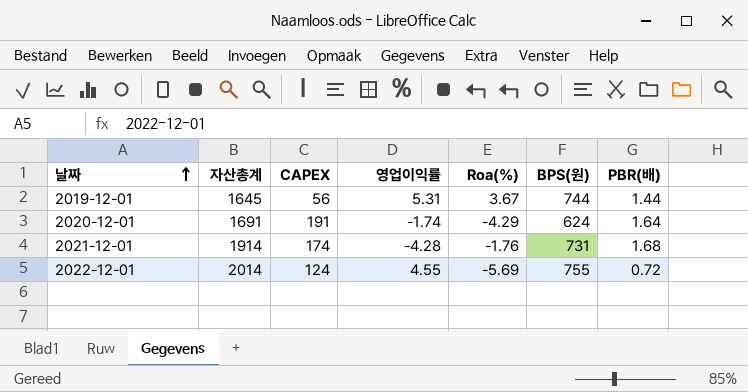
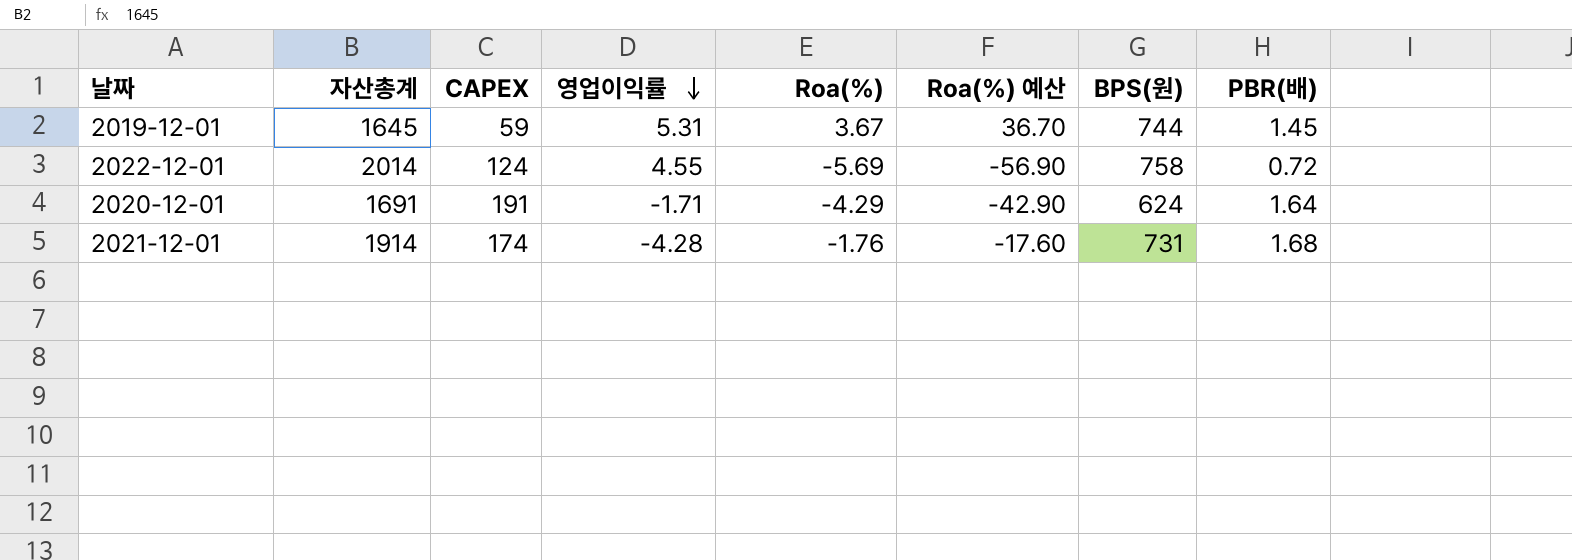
row order: 날짜 ascending -> 영업이익률 descending
column Roa(%) 예산 | formula: none -> [Roa(%)] * 10
2019-12-01 | CAPEX: 56 -> 59
2019-12-01 | PBR(배): 1.44 -> 1.45
2022-12-01 | BPS(원): 755 -> 758
2020-12-01 | 영업이익률: -1.74 -> -1.71

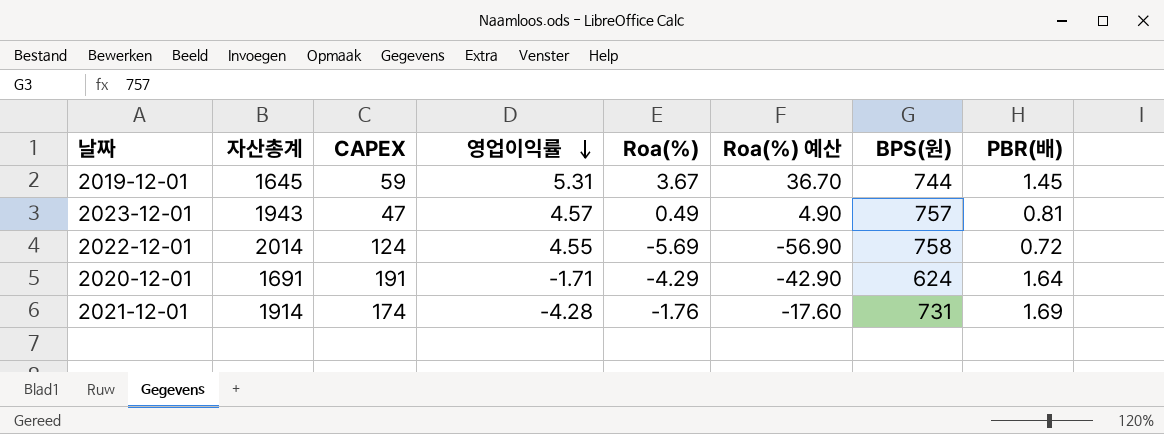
row 2023-12-01: none -> 1943 | 47 | 4.57 | 0.49 | 4.90 | 757 | 0.81
2021-12-01 | PBR(배): 1.68 -> 1.69

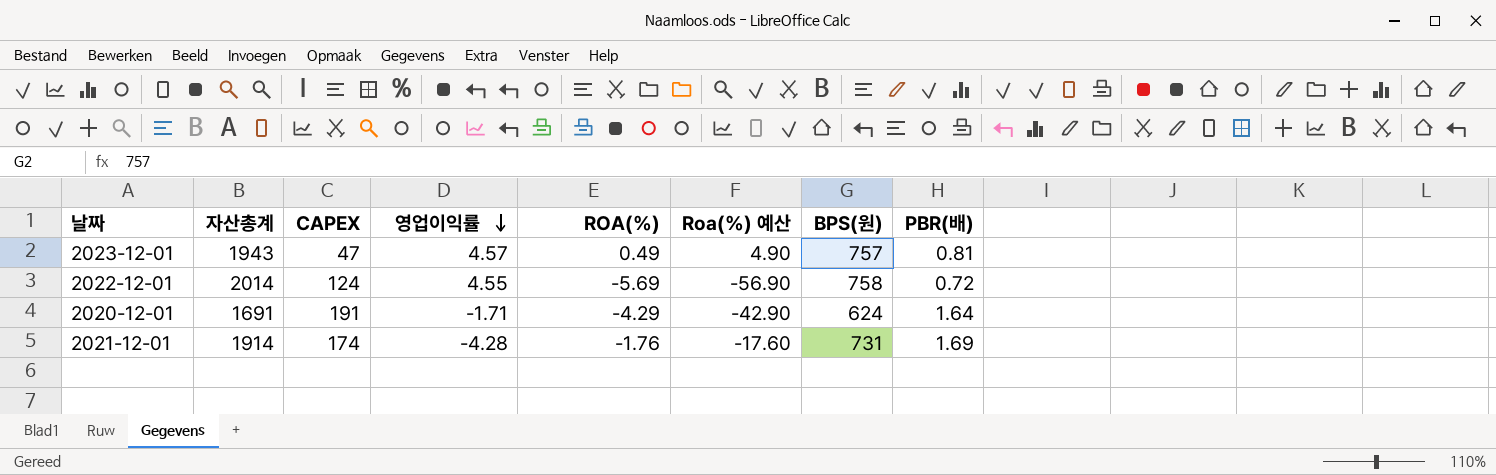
column name: Roa(%) -> ROA(%)
row 2019-12-01: 1645 | 59 | 5.31 | 3.67 | 36.70 | 744 | 1.45 -> none

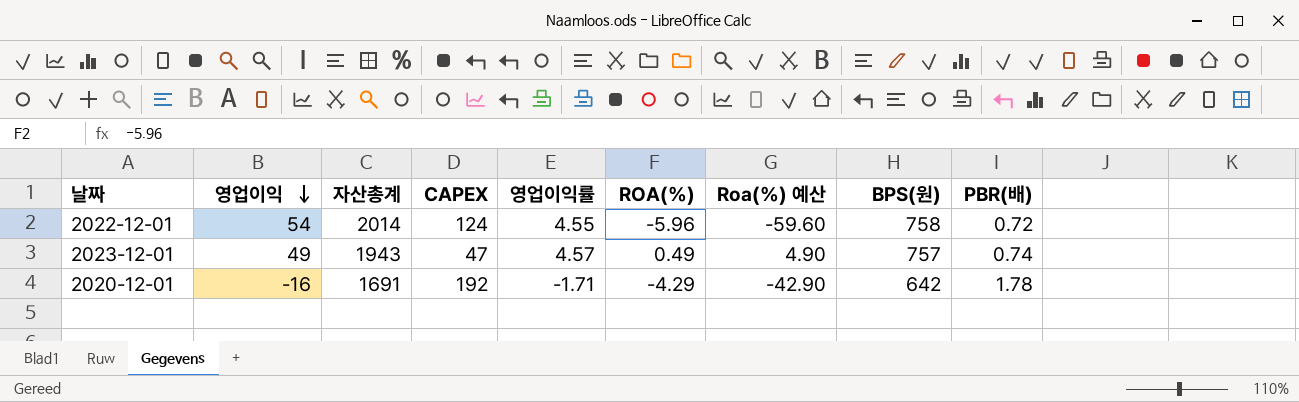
row order: 영업이익률 descending -> 영업이익 descending
column 영업이익 | position: none -> 2
row 2021-12-01: 1914 | 174 | -4.28 | -1.76 | -17.60 | 731 | 1.69 -> none
2022-12-01 | ROA(%): -5.69 -> -5.96
2022-12-01 | Roa(%) 예산: -56.90 -> -59.60
2023-12-01 | PBR(배): 0.81 -> 0.74
2020-12-01 | CAPEX: 191 -> 192
2020-12-01 | BPS(원): 624 -> 642
2020-12-01 | PBR(배): 1.64 -> 1.78

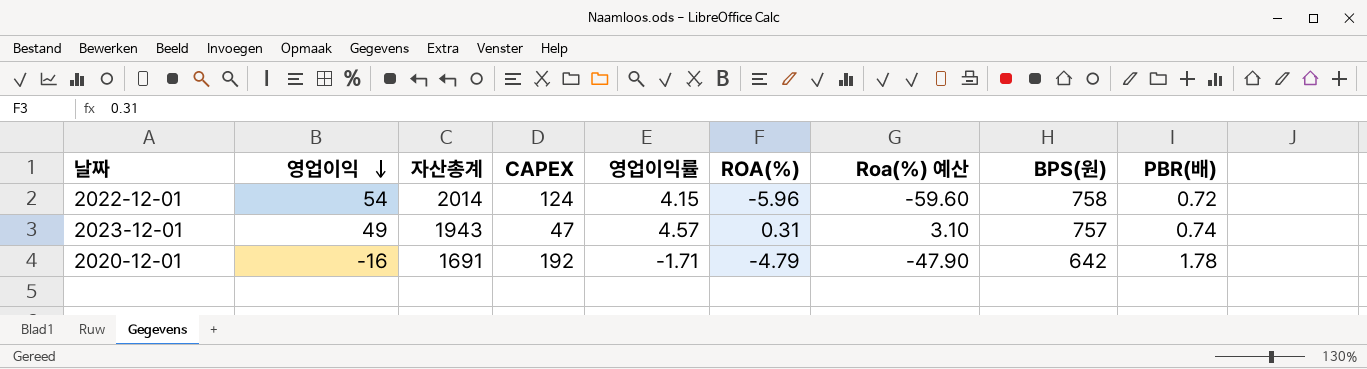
2022-12-01 | 영업이익률: 4.55 -> 4.15
2023-12-01 | ROA(%): 0.49 -> 0.31
2023-12-01 | Roa(%) 예산: 4.90 -> 3.10
2020-12-01 | ROA(%): -4.29 -> -4.79
2020-12-01 | Roa(%) 예산: -42.90 -> -47.90

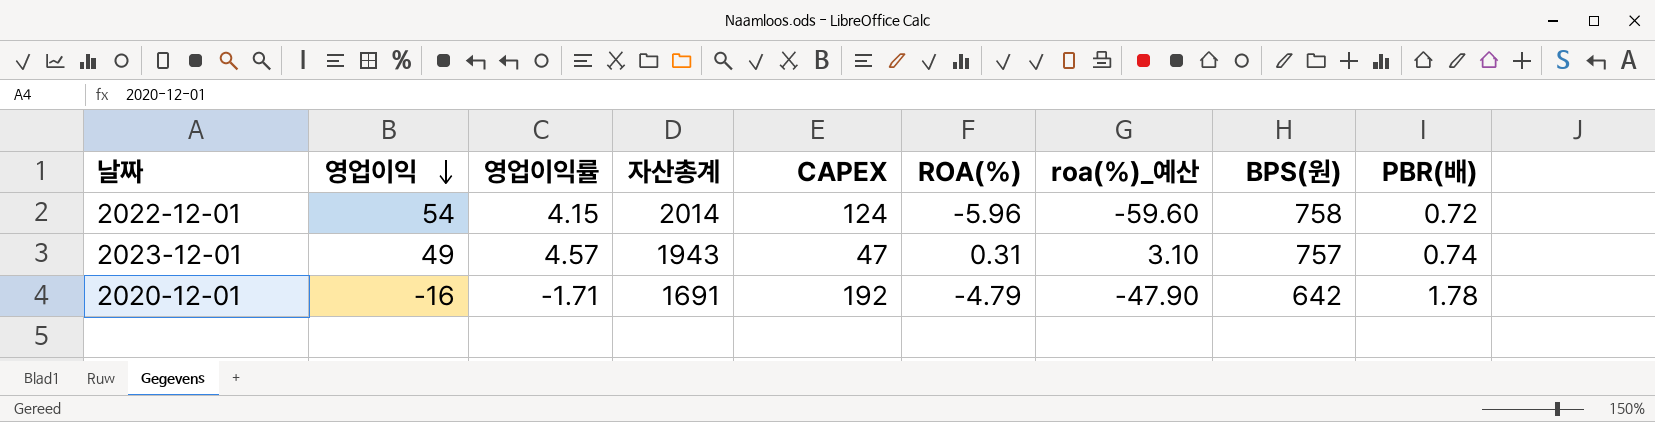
column 영업이익률 | position: 5 -> 3
column name: Roa(%) 예산 -> roa(%)_예산

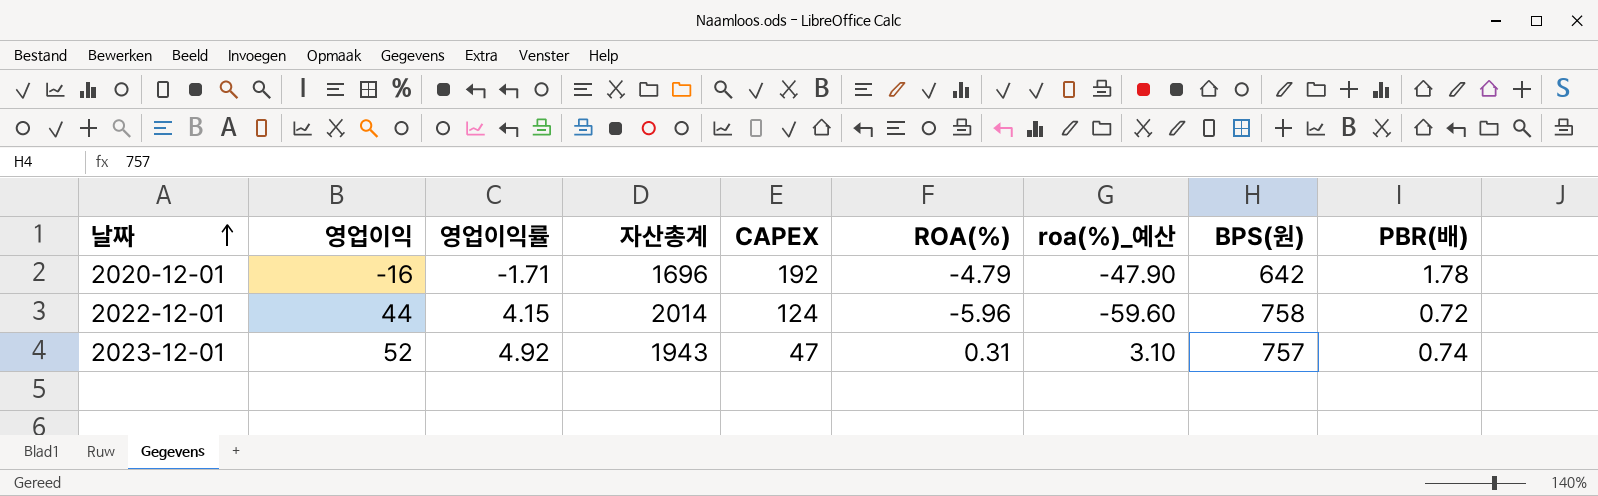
row order: 영업이익 descending -> 날짜 ascending
2020-12-01 | 자산총계: 1691 -> 1696
2022-12-01 | 영업이익: 54 -> 44
2023-12-01 | 영업이익: 49 -> 52
2023-12-01 | 영업이익률: 4.57 -> 4.92

